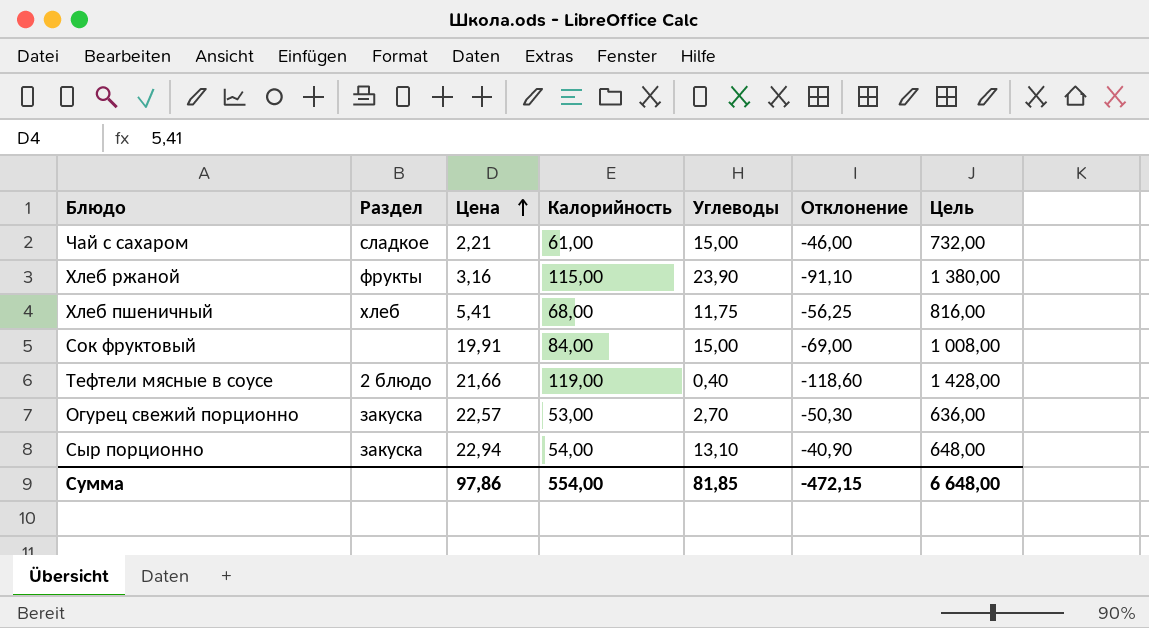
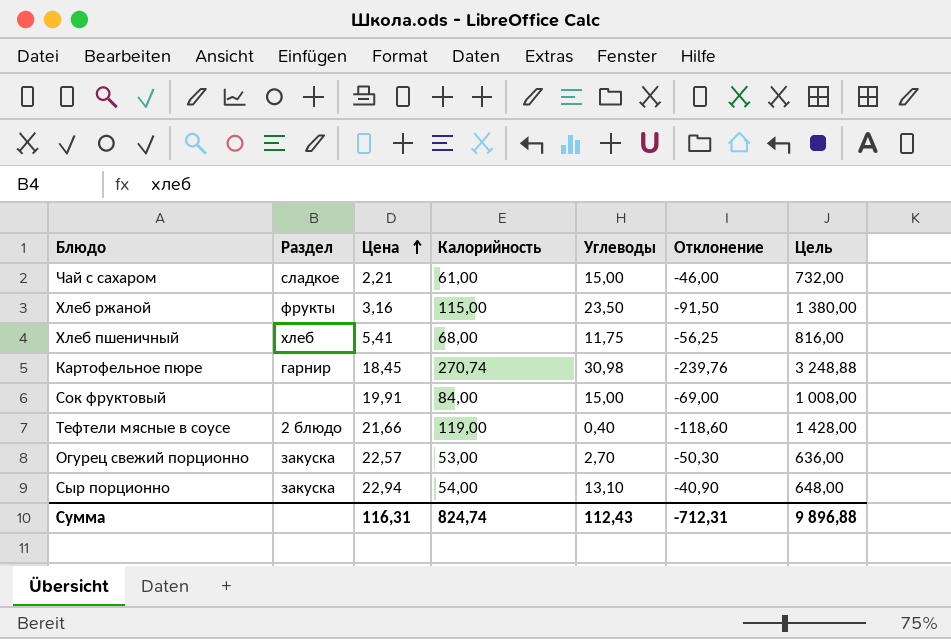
Хлеб ржаной | Углеводы: 23,90 -> 23,50
Хлеб ржаной | Отклонение: -91,10 -> -91,50
row Картофельное пюре: none -> гарнир | 18,45 | 270,74 | 30,98 | -239,76 | 3 248,88
Сумма | Цена: 97,86 -> 116,31
Сумма | Калорийность: 554,00 -> 824,74
Сумма | Углеводы: 81,85 -> 112,43
Сумма | Отклонение: -472,15 -> -712,31
Сумма | Цель: 6 648,00 -> 9 896,88

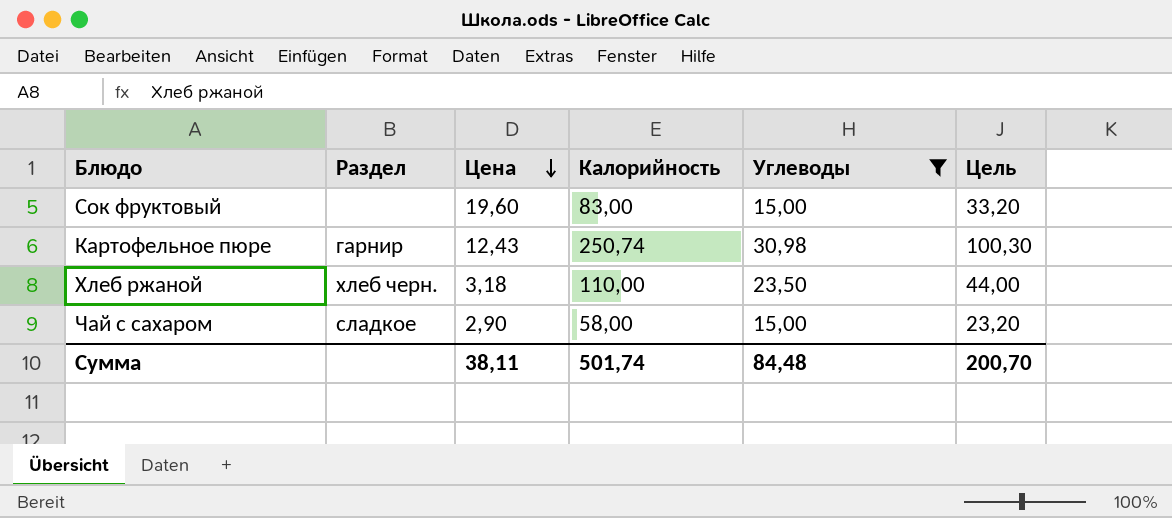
filter: none -> Углеводы >= 15,00
row order: Цена ascending -> Цена descending
column Отклонение | formula: [Углеводы] - [Калорийность] -> none
column Цель | formula: [Калорийность] * 12 -> [Калорийность] * 0,4
Сок фруктовый | Цена: 19,91 -> 19,60
Сок фруктовый | Калорийность: 84,00 -> 83,00
Картофельное пюре | Цена: 18,45 -> 12,43
Картофельное пюре | Калорийность: 270,74 -> 250,74
Хлеб ржаной | Раздел: фрукты -> хлеб черн.
Хлеб ржаной | Цена: 3,16 -> 3,18
Хлеб ржаной | Калорийность: 115,00 -> 110,00
Чай с сахаром | Цена: 2,21 -> 2,90
Чай с сахаром | Калорийность: 61,00 -> 58,00
Сумма | Цена: 116,31 -> 38,11
Сумма | Калорийность: 824,74 -> 501,74
Сумма | Углеводы: 112,43 -> 84,48
Сумма | Цель: 9 896,88 -> 200,70

